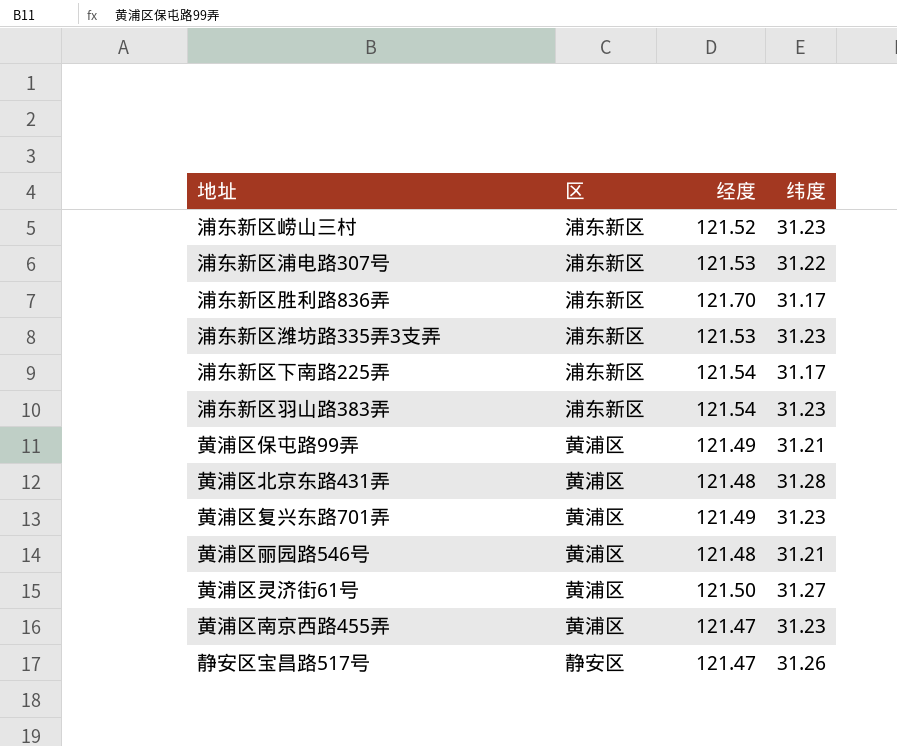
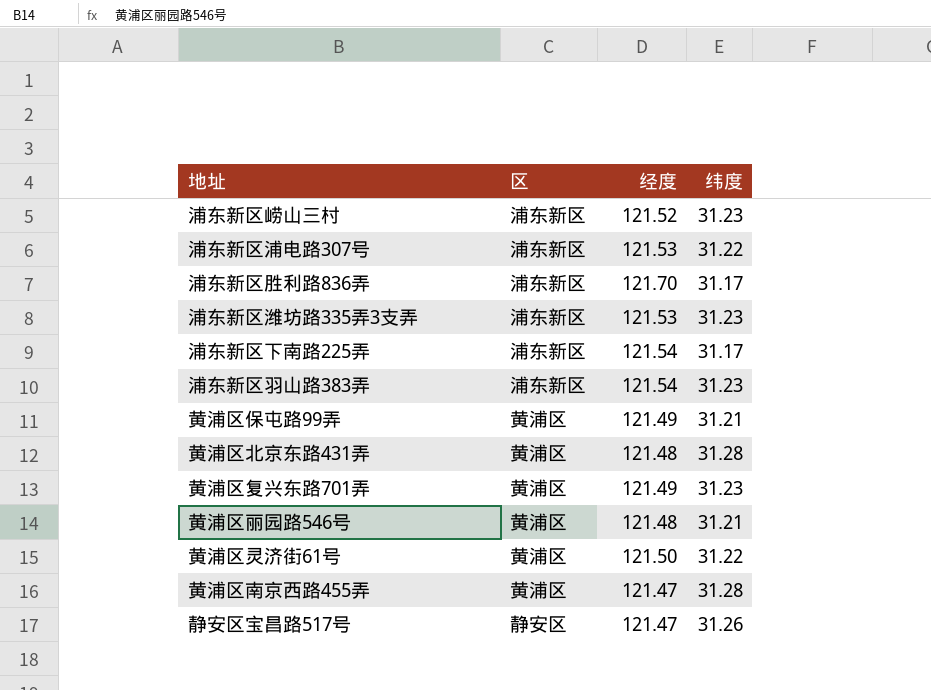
黄浦区灵济街61号 | 纬度: 31.27 -> 31.22
黄浦区南京西路455弄 | 纬度: 31.23 -> 31.28

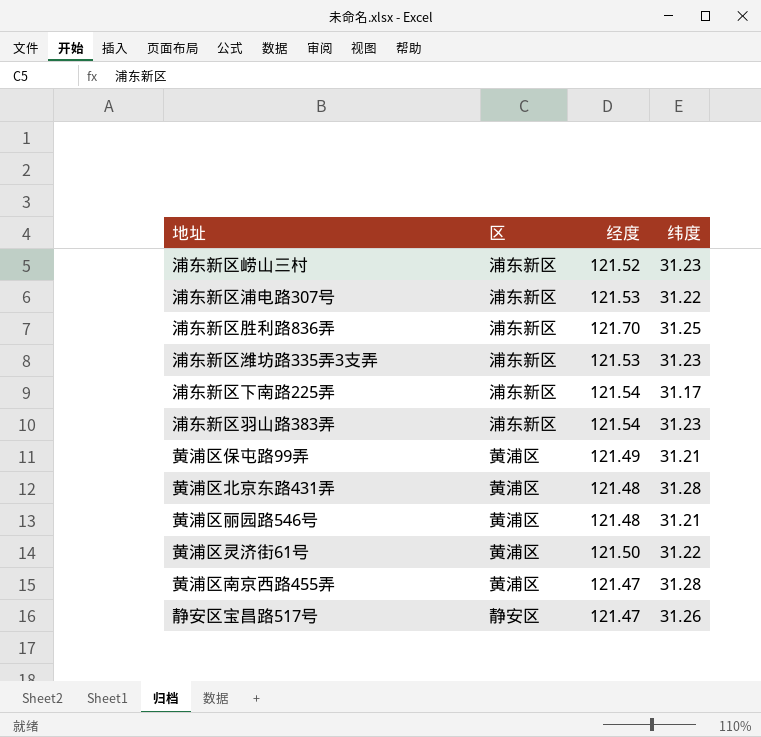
row 黄浦区复兴东路701弄: 黄浦区 | 121.49 | 31.23 -> none
浦东新区胜利路836弄 | 纬度: 31.17 -> 31.25

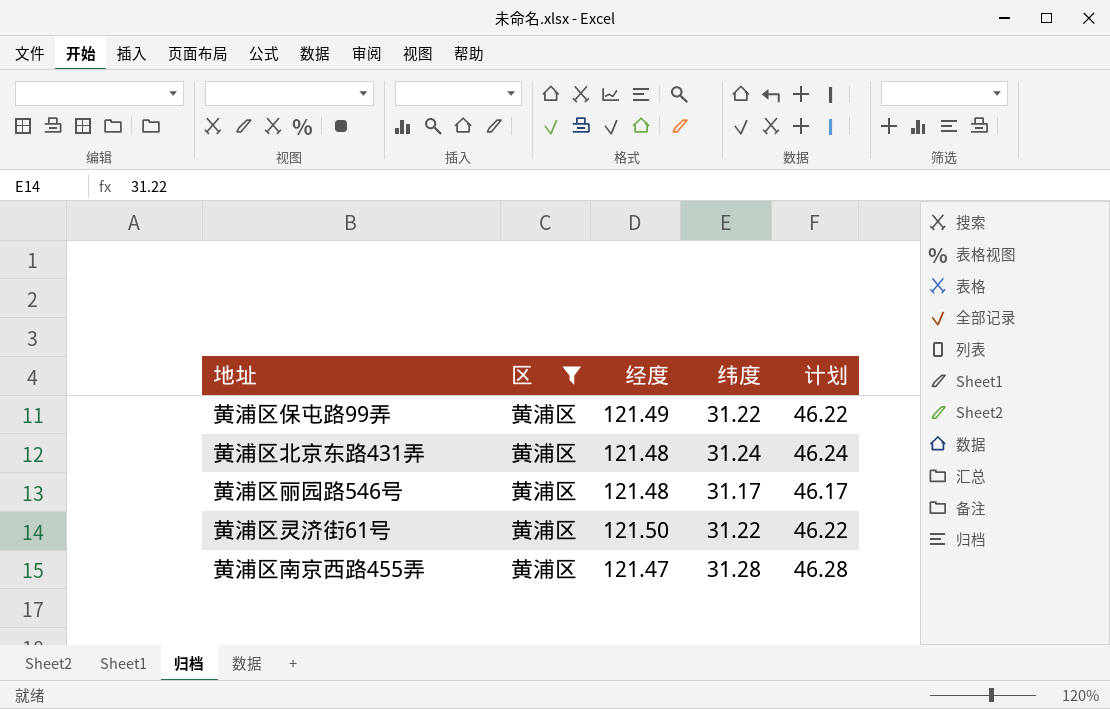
filter: none -> 区 = 黄浦区
column 计划 | formula: none -> [纬度] + 15
黄浦区保屯路99弄 | 纬度: 31.21 -> 31.22
黄浦区北京东路431弄 | 纬度: 31.28 -> 31.24
黄浦区丽园路546号 | 纬度: 31.21 -> 31.17

